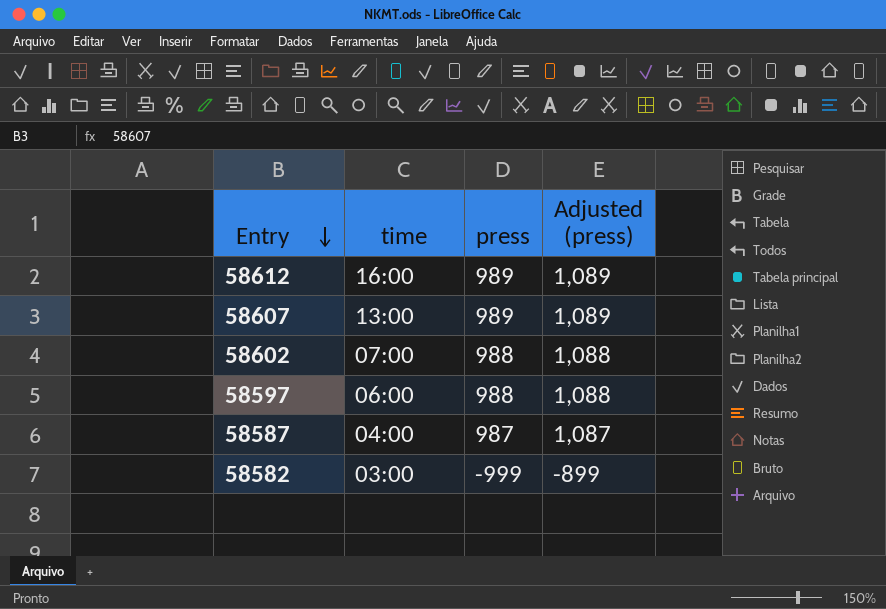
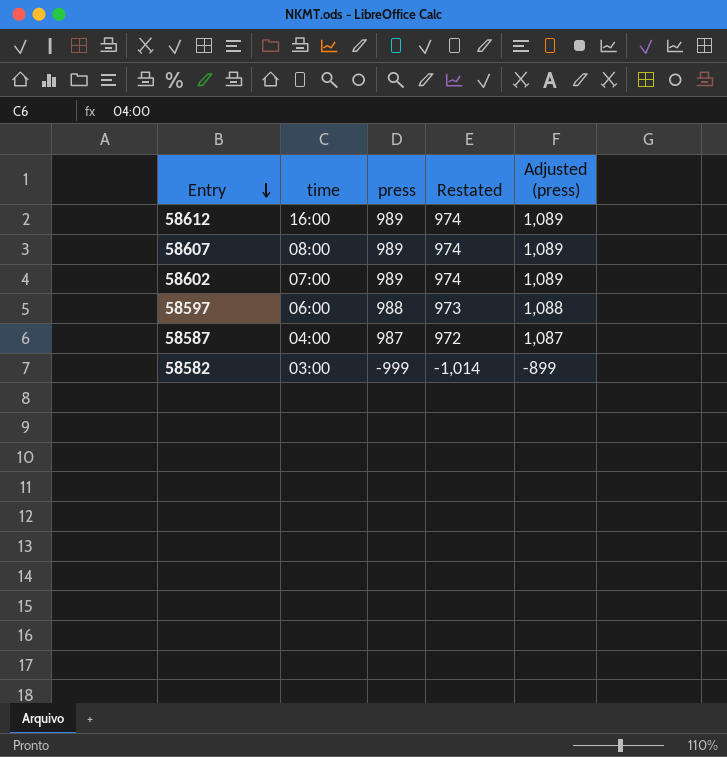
column Restated | formula: none -> [press] - 15
58607 | time: 13:00 -> 08:00
58602 | press: 988 -> 989
58602 | Adjusted (press): 1,088 -> 1,089

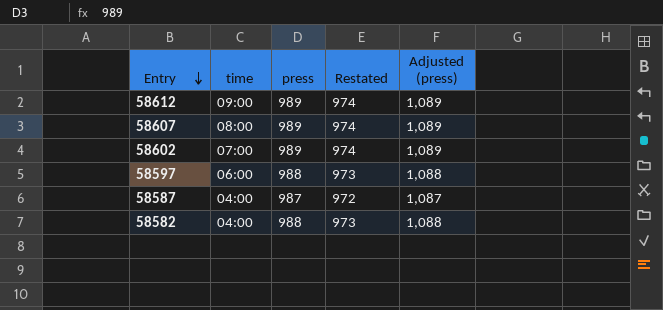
58612 | time: 16:00 -> 09:00
58582 | time: 03:00 -> 04:00
58582 | press: -999 -> 988
58582 | Restated: -1,014 -> 973
58582 | Adjusted (press): -899 -> 1,088

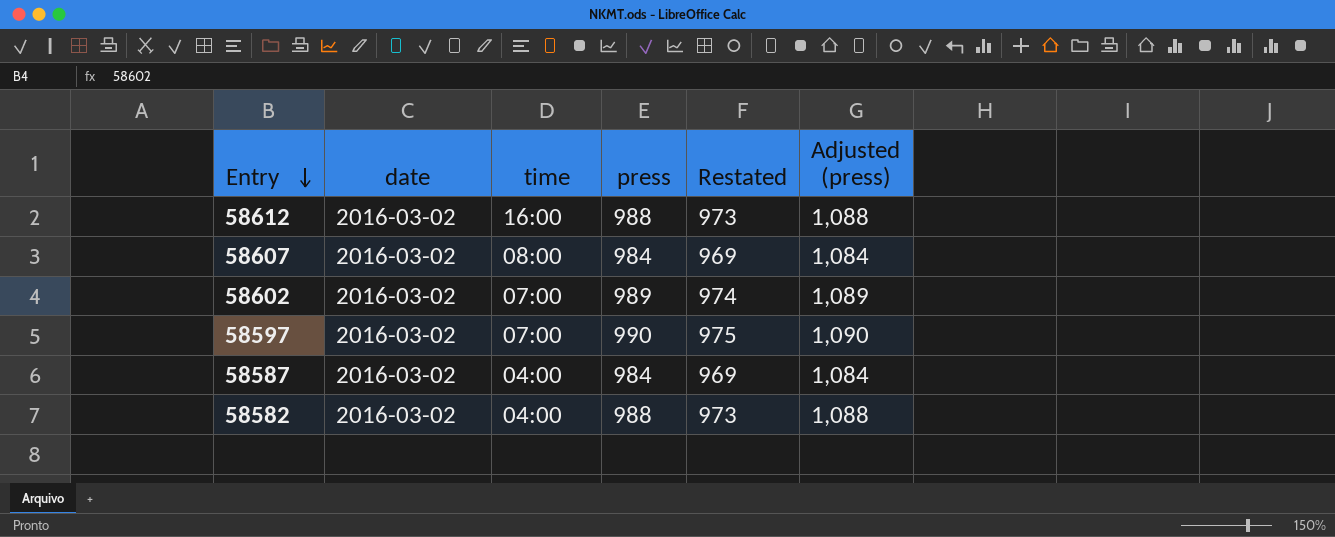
column date | position: none -> 2
58612 | time: 09:00 -> 16:00
58612 | press: 989 -> 988
58612 | Restated: 974 -> 973
58612 | Adjusted (press): 1,089 -> 1,088
58607 | press: 989 -> 984
58607 | Restated: 974 -> 969
58607 | Adjusted (press): 1,089 -> 1,084
58597 | time: 06:00 -> 07:00
58597 | press: 988 -> 990
58597 | Restated: 973 -> 975
58597 | Adjusted (press): 1,088 -> 1,090
58587 | press: 987 -> 984
58587 | Restated: 972 -> 969
58587 | Adjusted (press): 1,087 -> 1,084

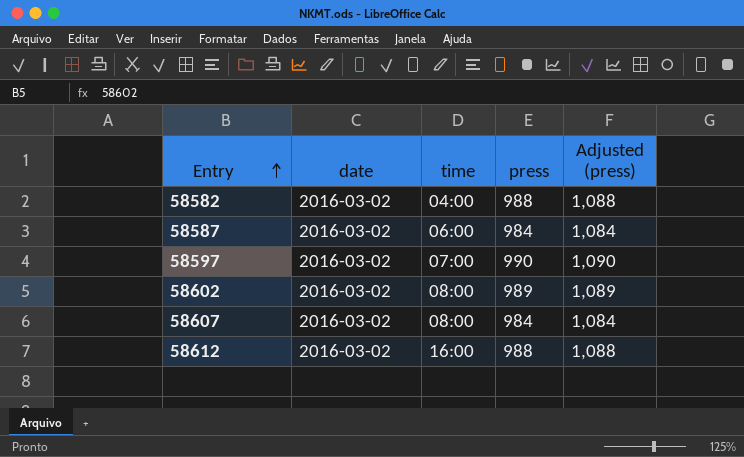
row order: Entry descending -> Entry ascending
column Restated | formula: [press] - 15 -> none
58587 | time: 04:00 -> 06:00
58602 | time: 07:00 -> 08:00

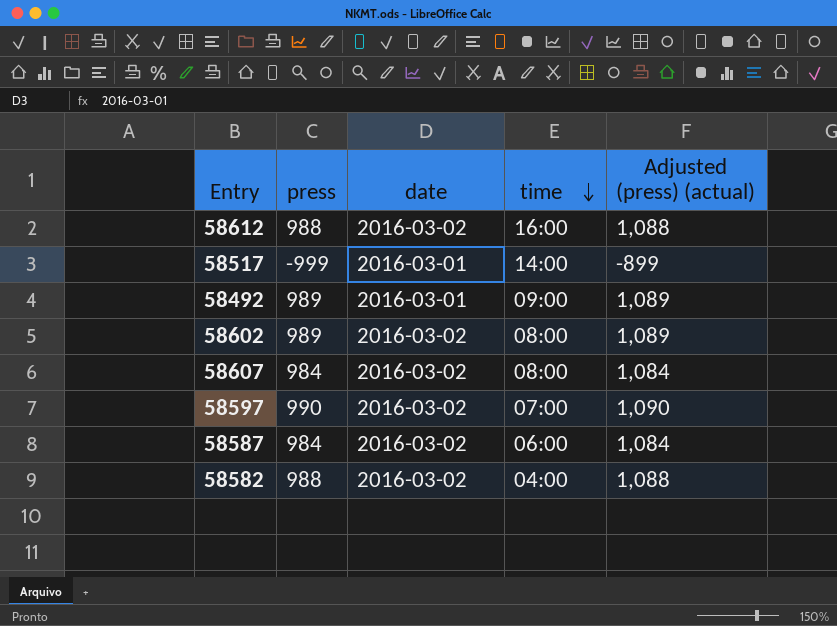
row order: Entry ascending -> time descending
column press | position: 4 -> 2
column name: Adjusted (press) -> Adjusted (press) (actual)
row 58517: none -> -999 | 2016-03-01 | 14:00 | -899
row 58492: none -> 989 | 2016-03-01 | 09:00 | 1,089

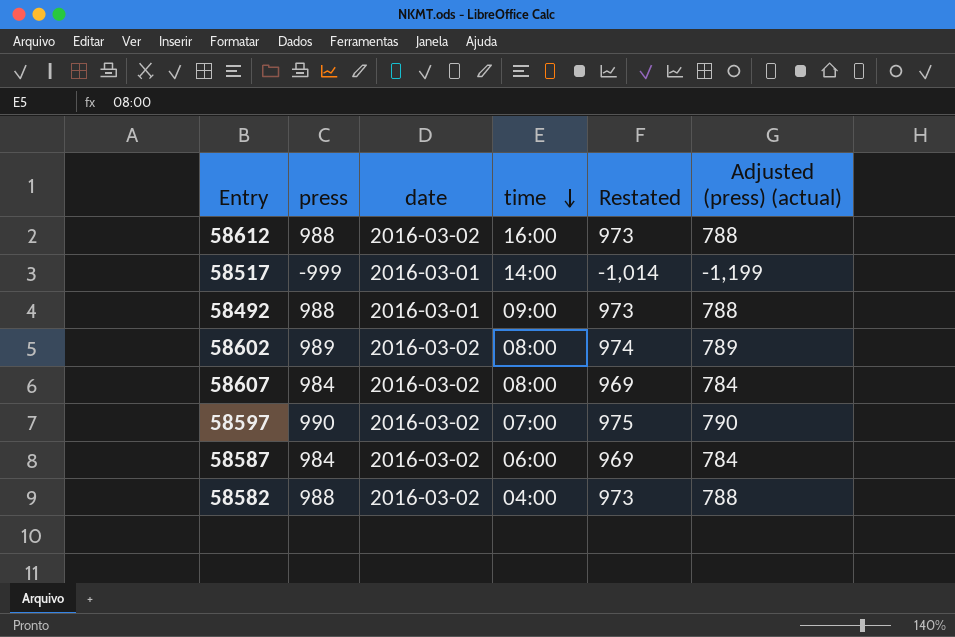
column Restated | formula: none -> [press] - 15
column Adjusted (press) (actual) | formula: [press] + 100 -> [press] - 200
58492 | press: 989 -> 988

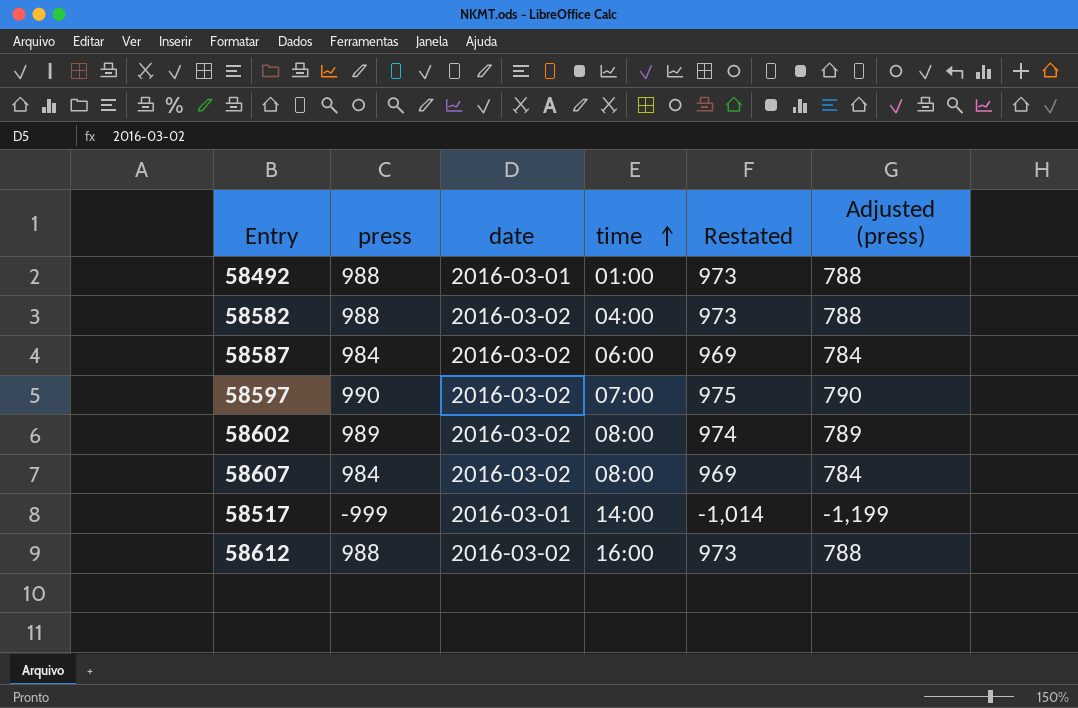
row order: time descending -> time ascending
column name: Adjusted (press) (actual) -> Adjusted (press)
58492 | time: 09:00 -> 01:00

